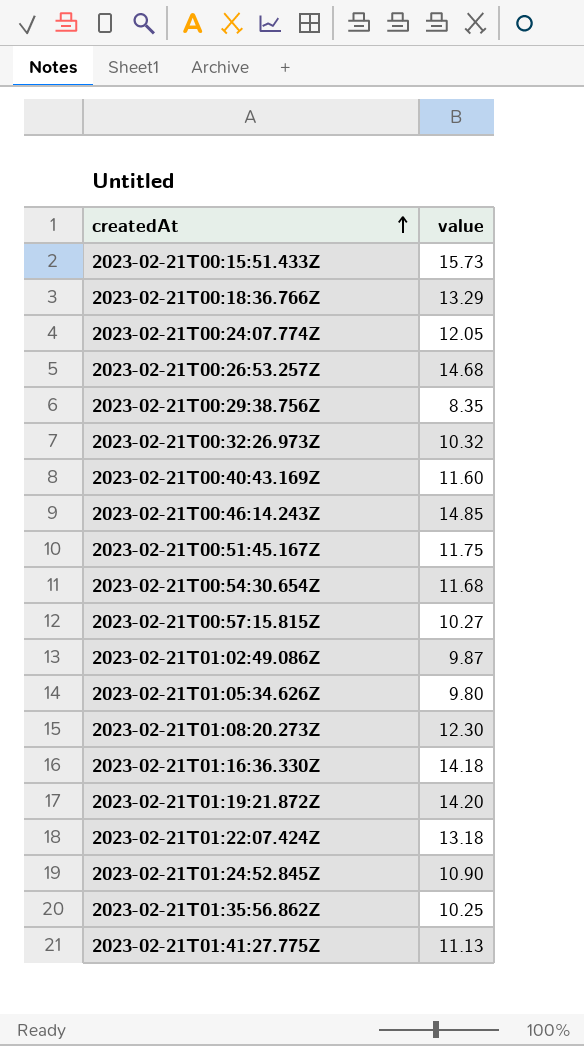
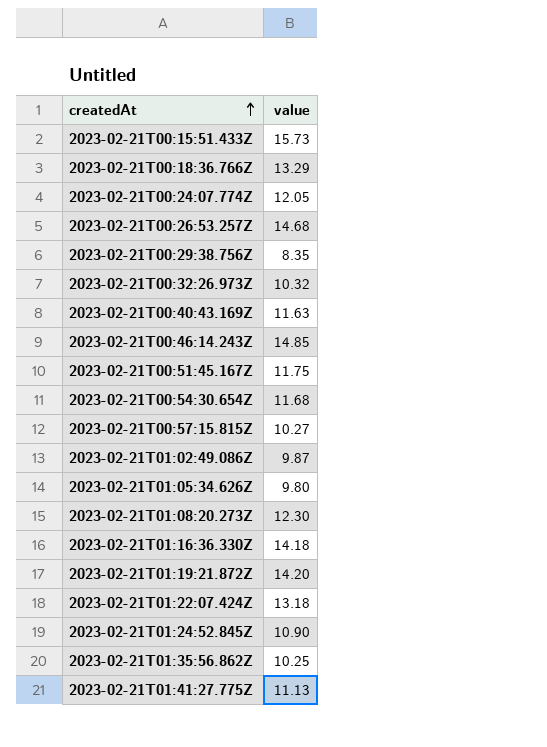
2023-02-21T00:40:43.169Z | value: 11.60 -> 11.63

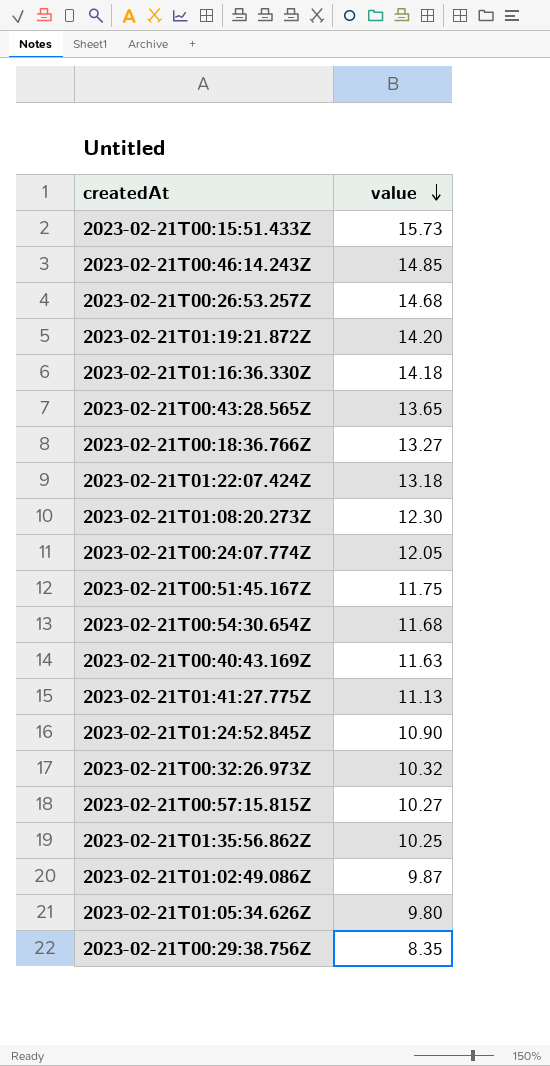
row order: createdAt ascending -> value descending
row 2023-02-21T00:43:28.565Z: none -> 13.65
2023-02-21T00:18:36.766Z | value: 13.29 -> 13.27

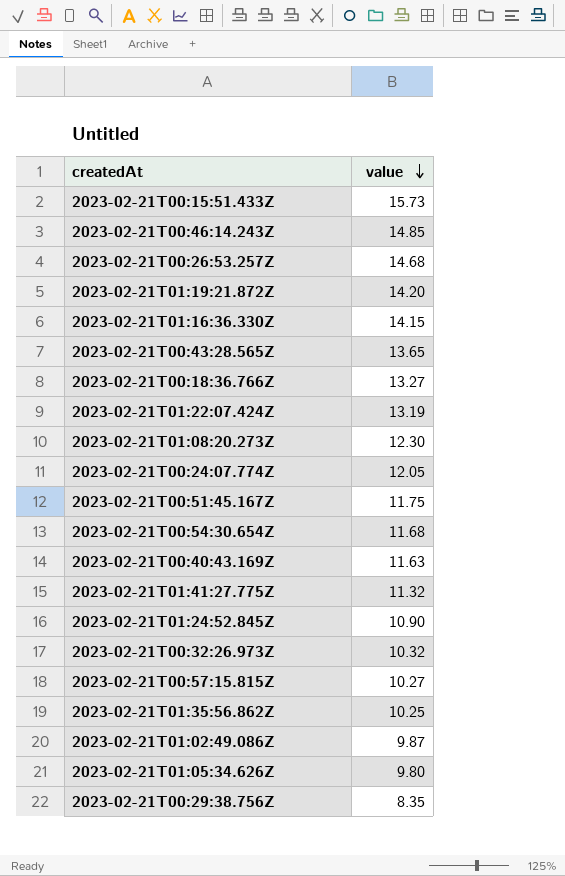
2023-02-21T01:16:36.330Z | value: 14.18 -> 14.15
2023-02-21T01:22:07.424Z | value: 13.18 -> 13.19
2023-02-21T01:41:27.775Z | value: 11.13 -> 11.32

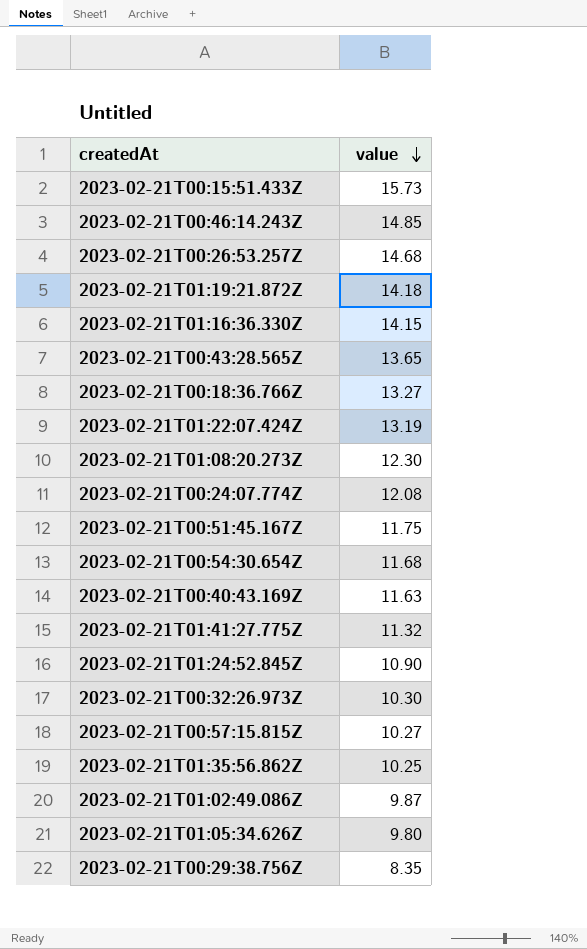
2023-02-21T01:19:21.872Z | value: 14.20 -> 14.18
2023-02-21T00:24:07.774Z | value: 12.05 -> 12.08
2023-02-21T00:32:26.973Z | value: 10.32 -> 10.30

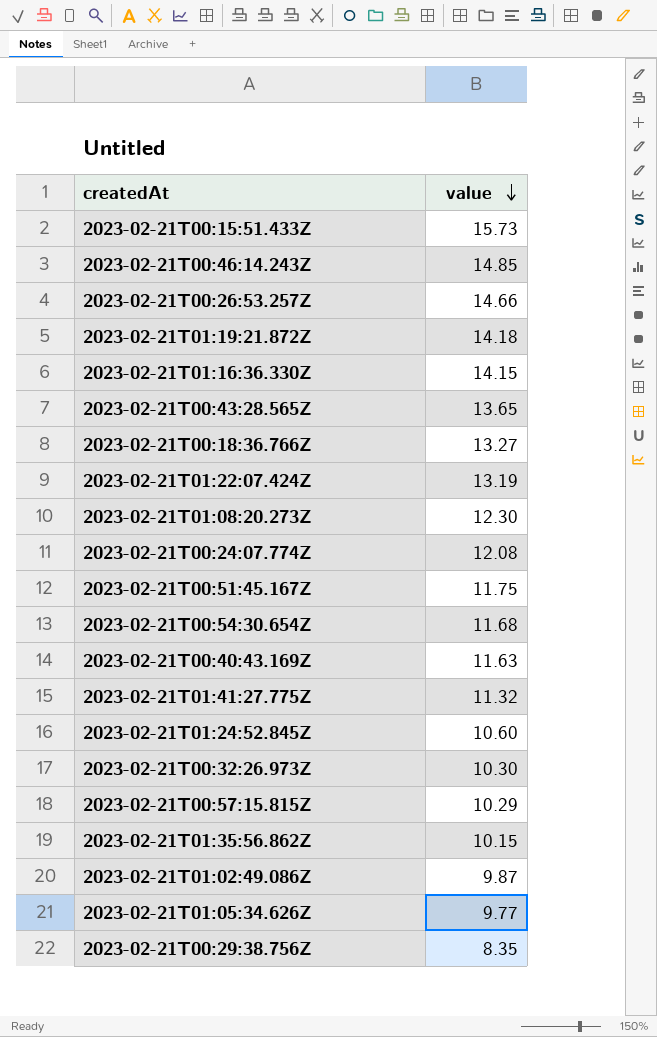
2023-02-21T00:26:53.257Z | value: 14.68 -> 14.66
2023-02-21T01:24:52.845Z | value: 10.90 -> 10.60
2023-02-21T00:57:15.815Z | value: 10.27 -> 10.29
2023-02-21T01:35:56.862Z | value: 10.25 -> 10.15
2023-02-21T01:05:34.626Z | value: 9.80 -> 9.77

